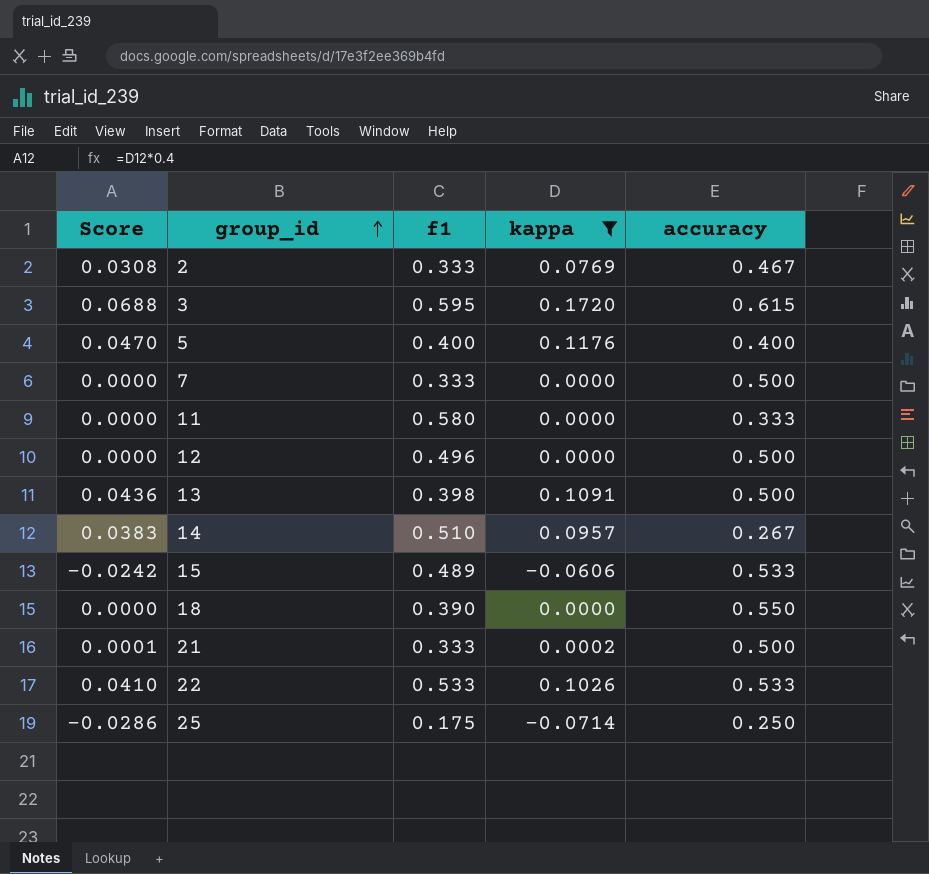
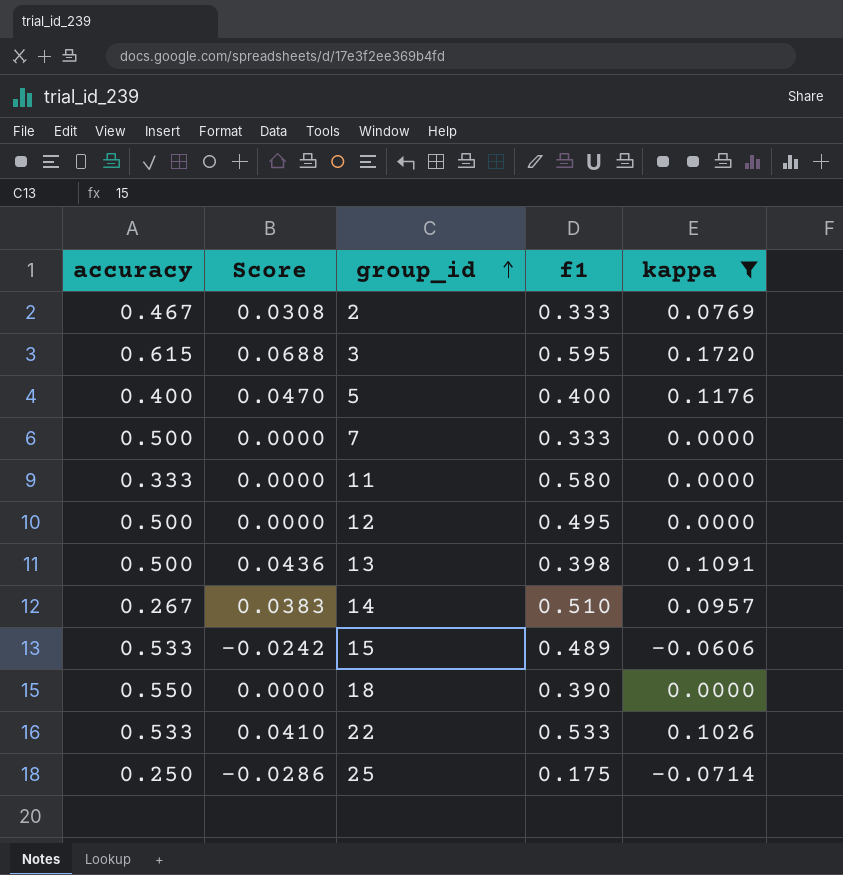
column accuracy | position: 5 -> 1
row 21: 0.0001 | 0.333 | 0.0002 | 0.500 -> none
12 | f1: 0.496 -> 0.495

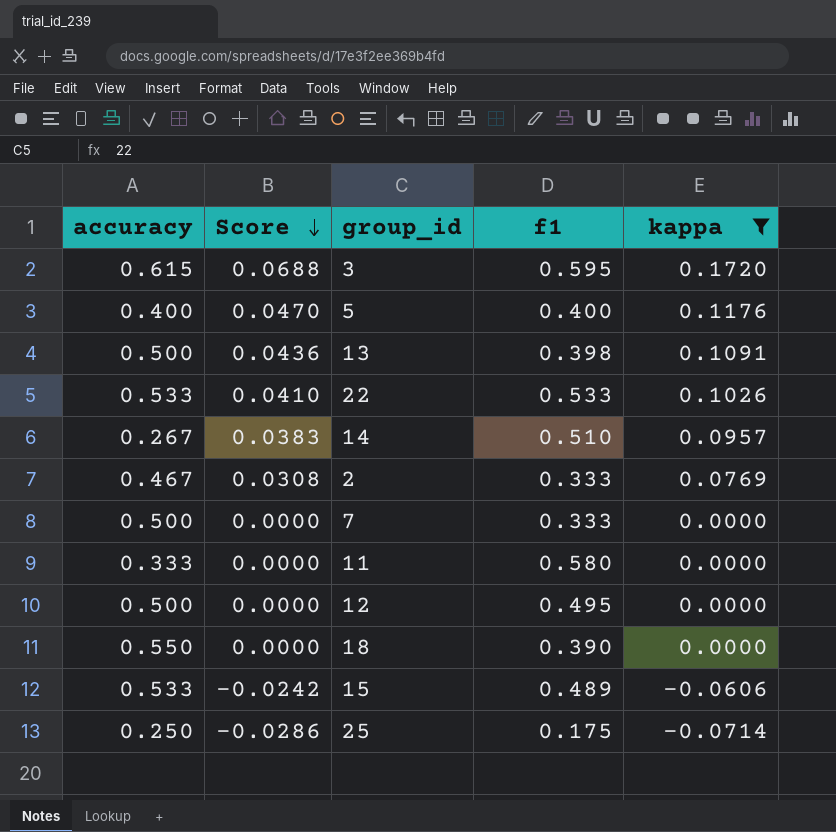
row order: group_id ascending -> Score descending

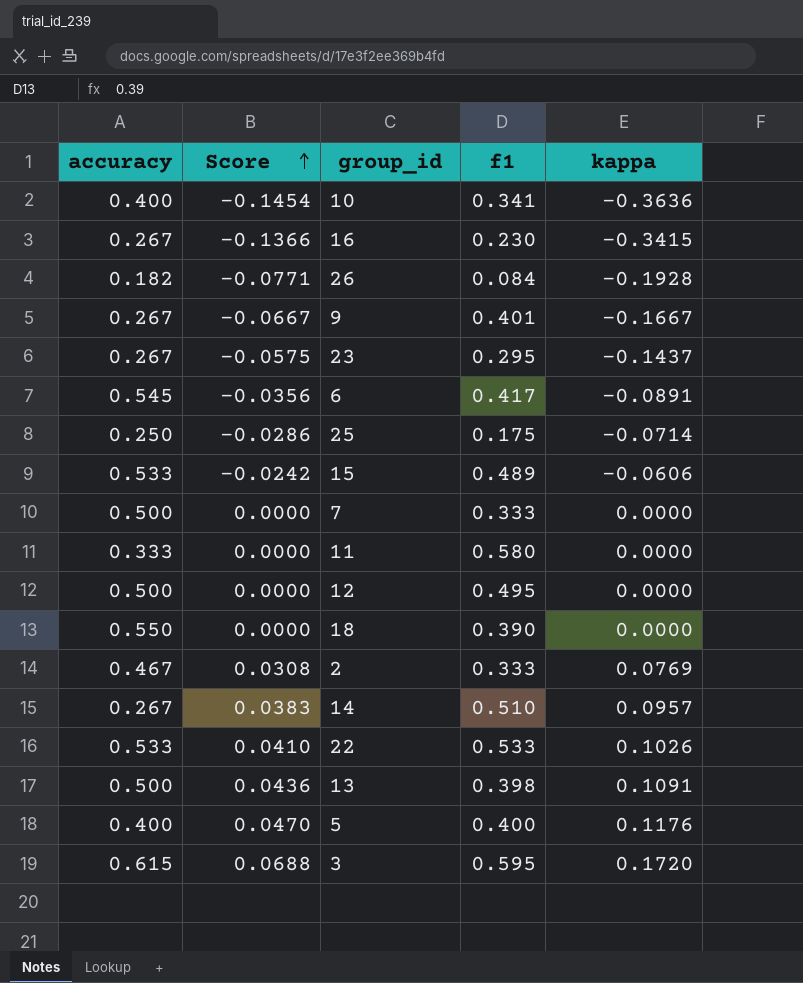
filter: kappa >= -0.0714 -> none
row order: Score descending -> Score ascending

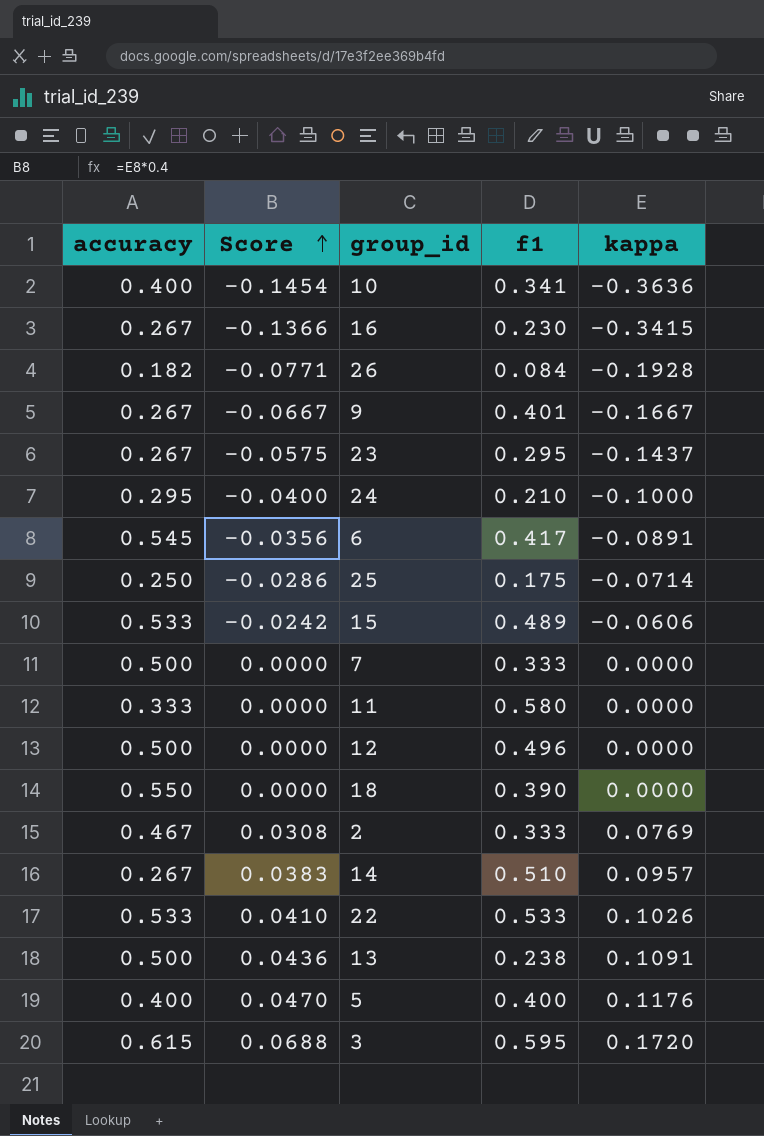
row 24: none -> 0.295 | -0.0400 | 0.210 | -0.1000
12 | f1: 0.495 -> 0.496
13 | f1: 0.398 -> 0.238

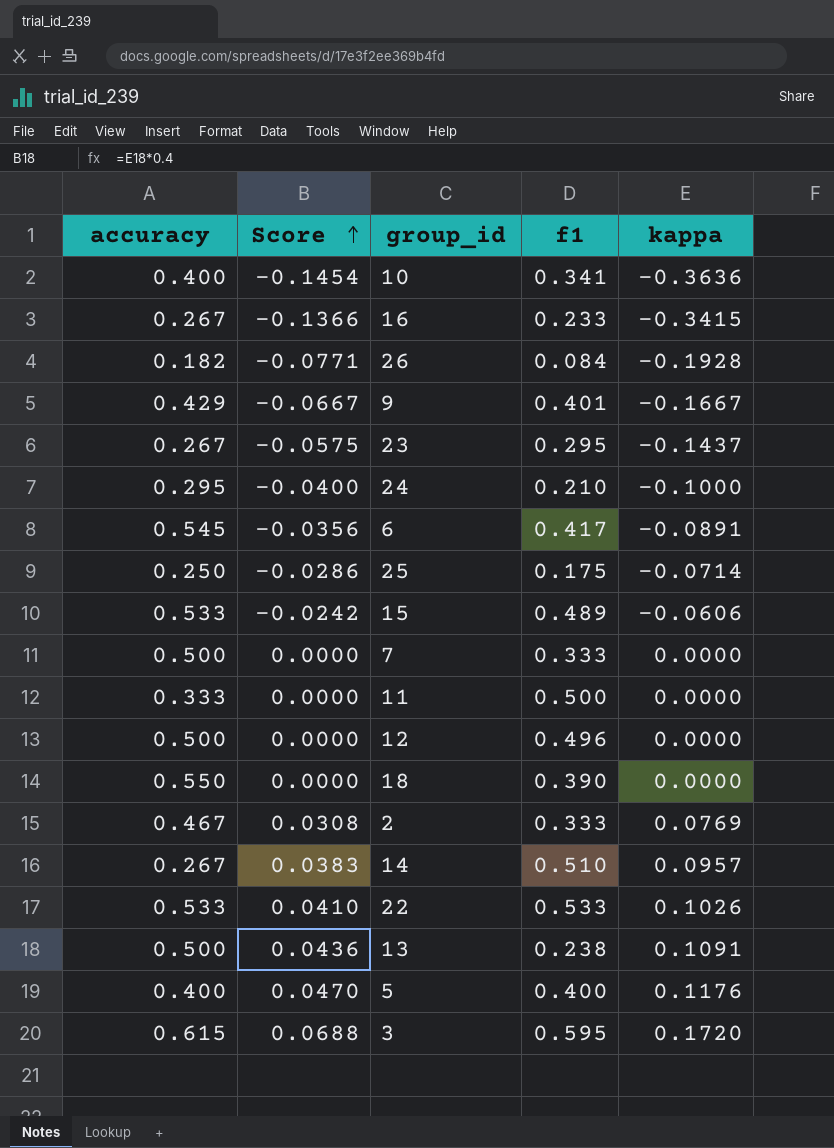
16 | f1: 0.230 -> 0.233
9 | accuracy: 0.267 -> 0.429
11 | f1: 0.580 -> 0.500

